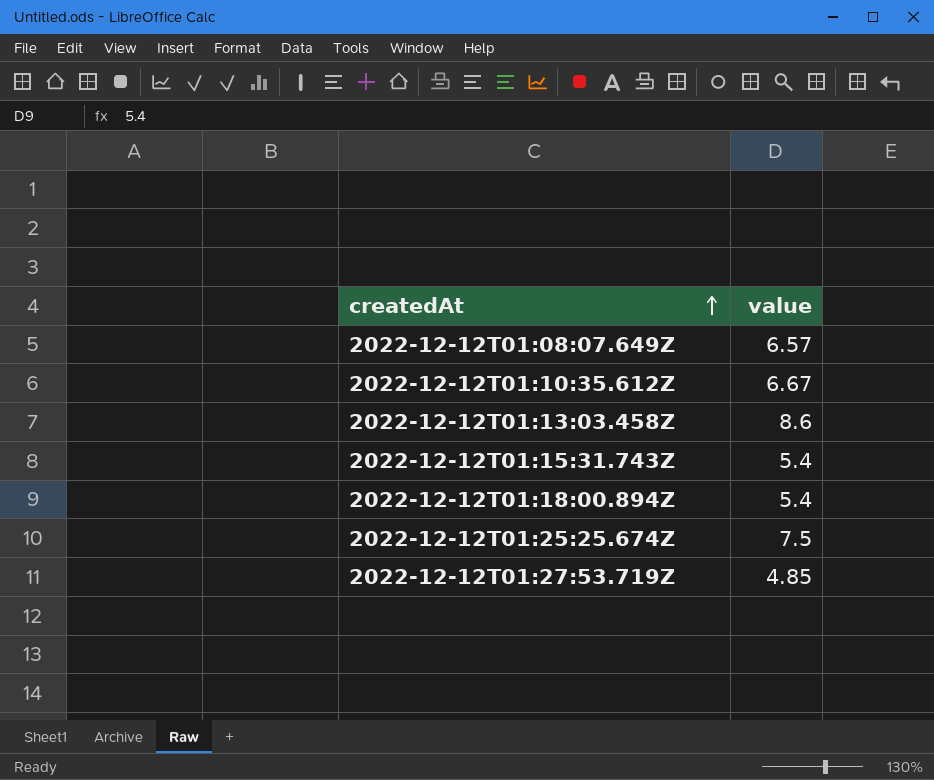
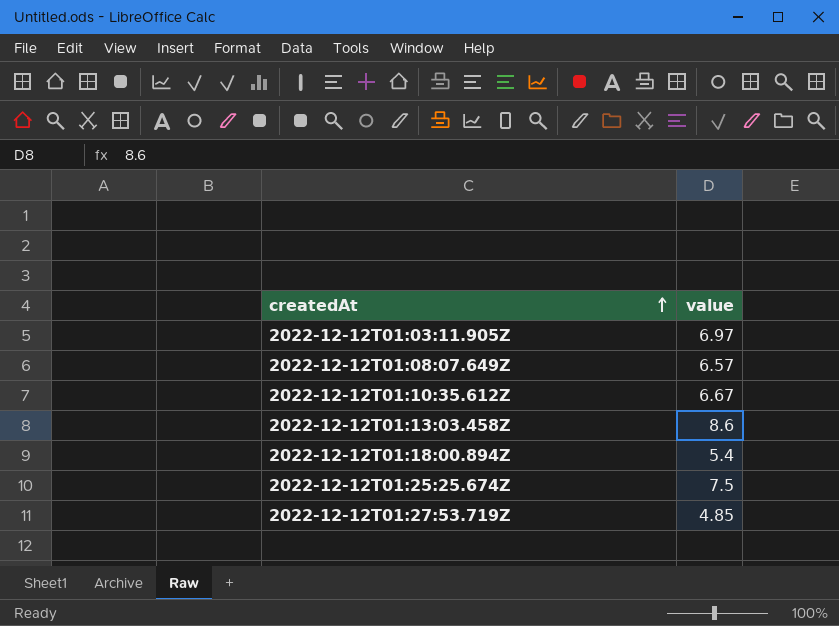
row 2022-12-12T01:15:31.743Z: 5.4 -> none
row 2022-12-12T01:03:11.905Z: none -> 6.97

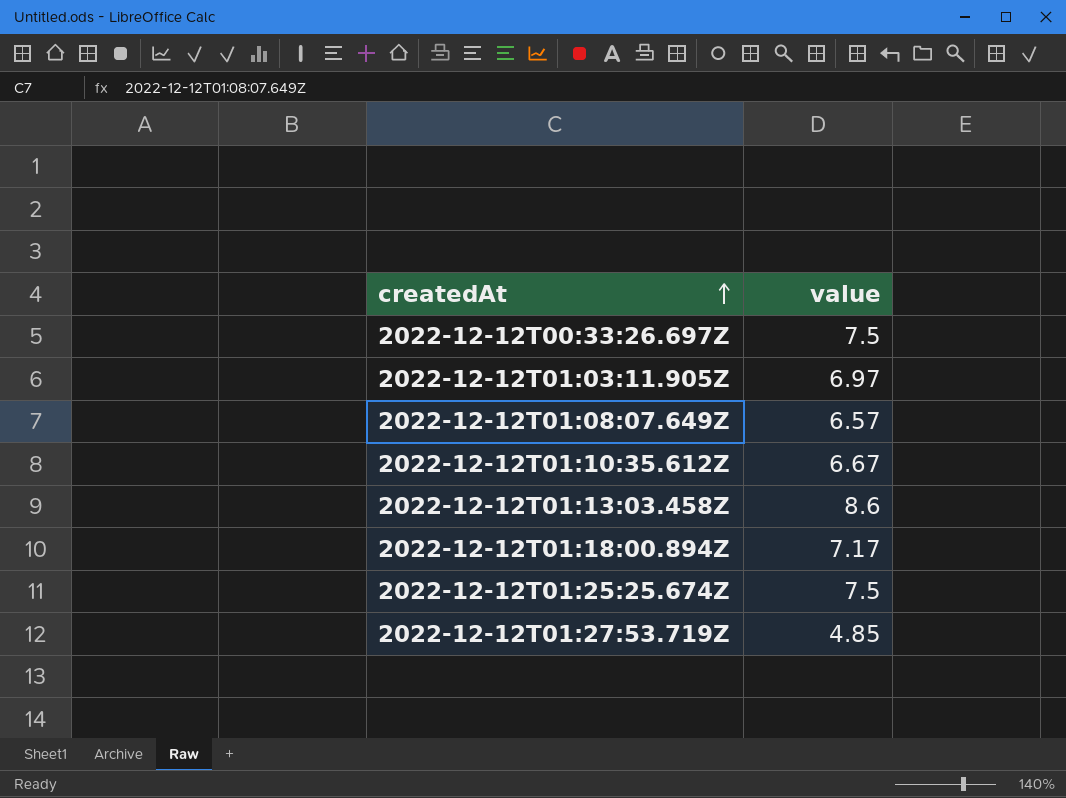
row 2022-12-12T00:33:26.697Z: none -> 7.5
2022-12-12T01:18:00.894Z | value: 5.4 -> 7.17

